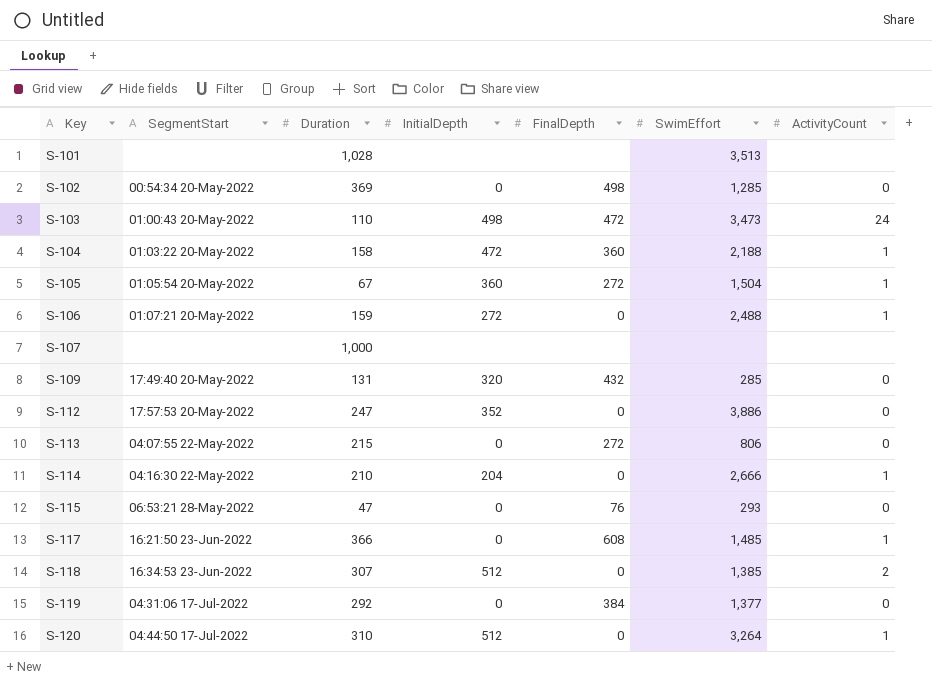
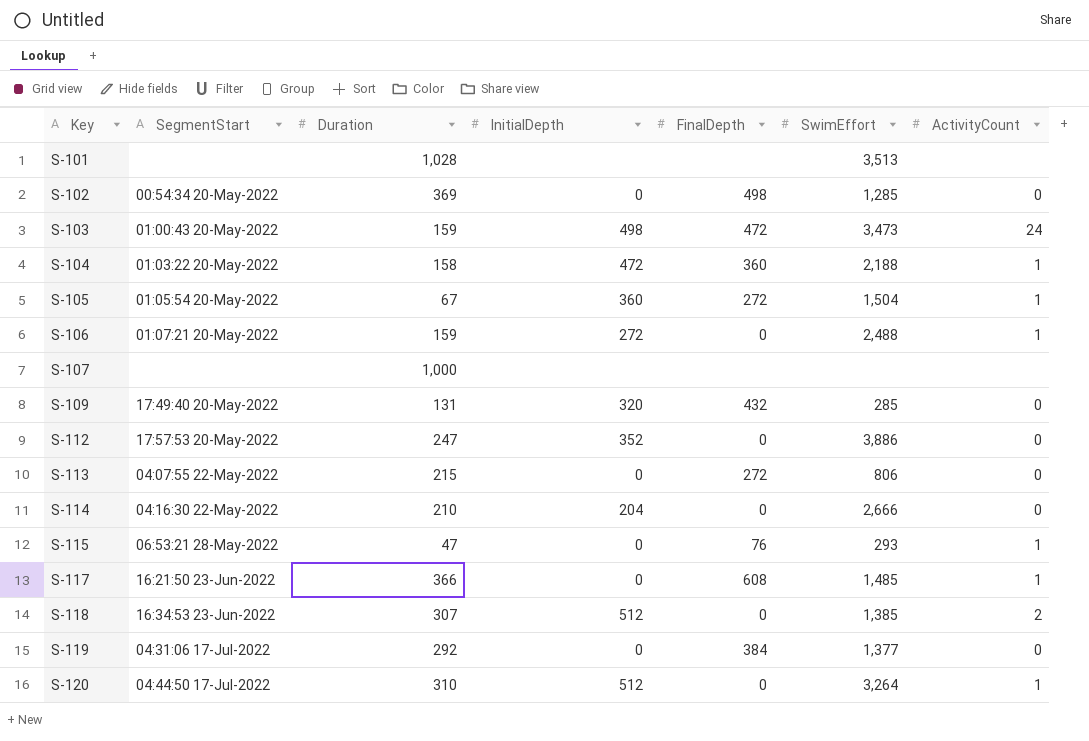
S-103 | Duration: 110 -> 159
S-114 | ActivityCount: 1 -> 0
S-115 | ActivityCount: 0 -> 1

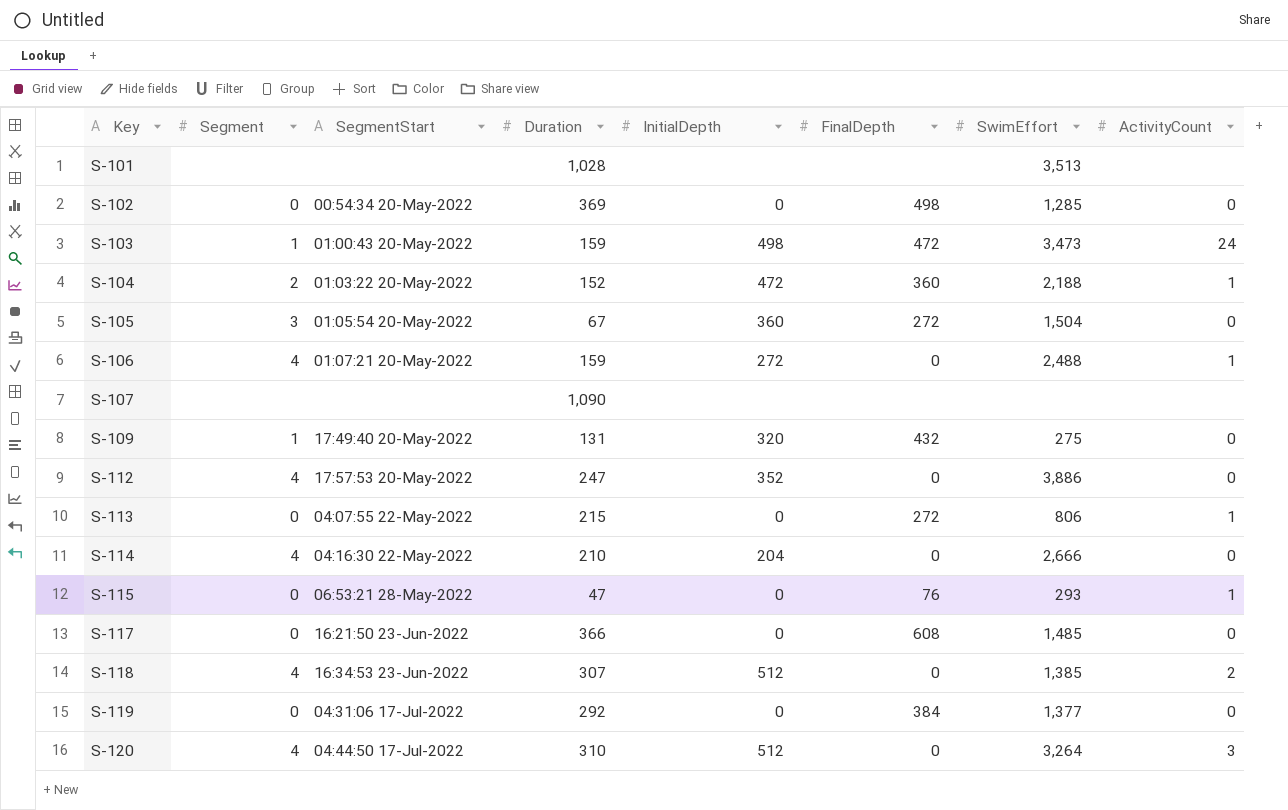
column Segment | position: none -> 2
S-104 | Duration: 158 -> 152
S-105 | ActivityCount: 1 -> 0
S-107 | Duration: 1,000 -> 1,090
S-109 | SwimEffort: 285 -> 275
S-113 | ActivityCount: 0 -> 1
S-117 | ActivityCount: 1 -> 0
S-120 | ActivityCount: 1 -> 3

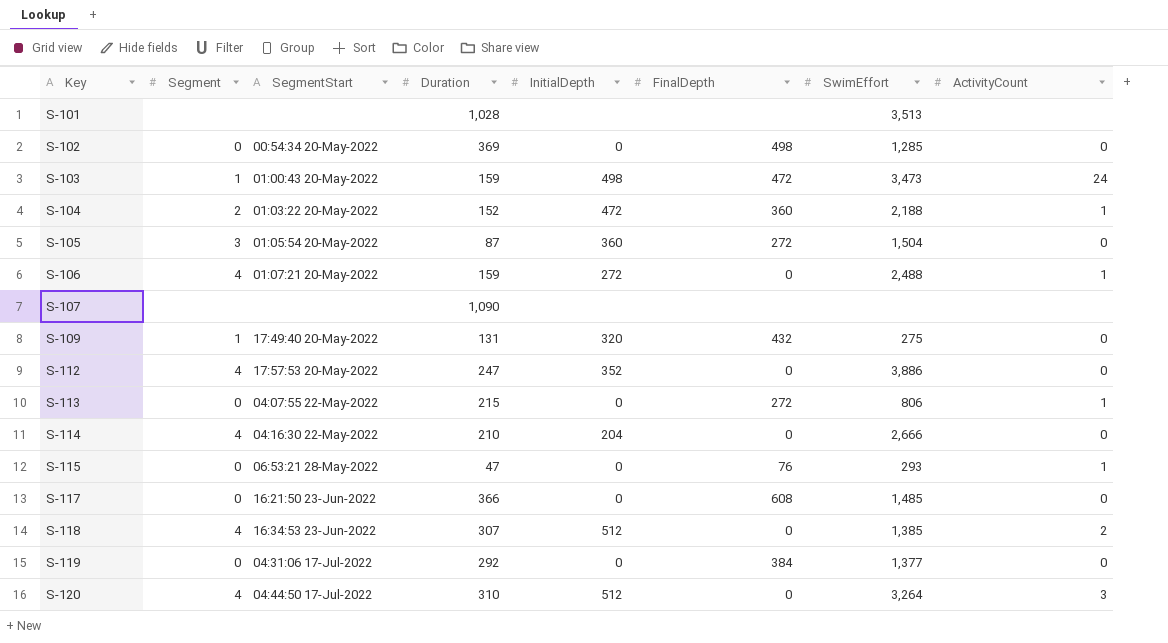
S-105 | Duration: 67 -> 87

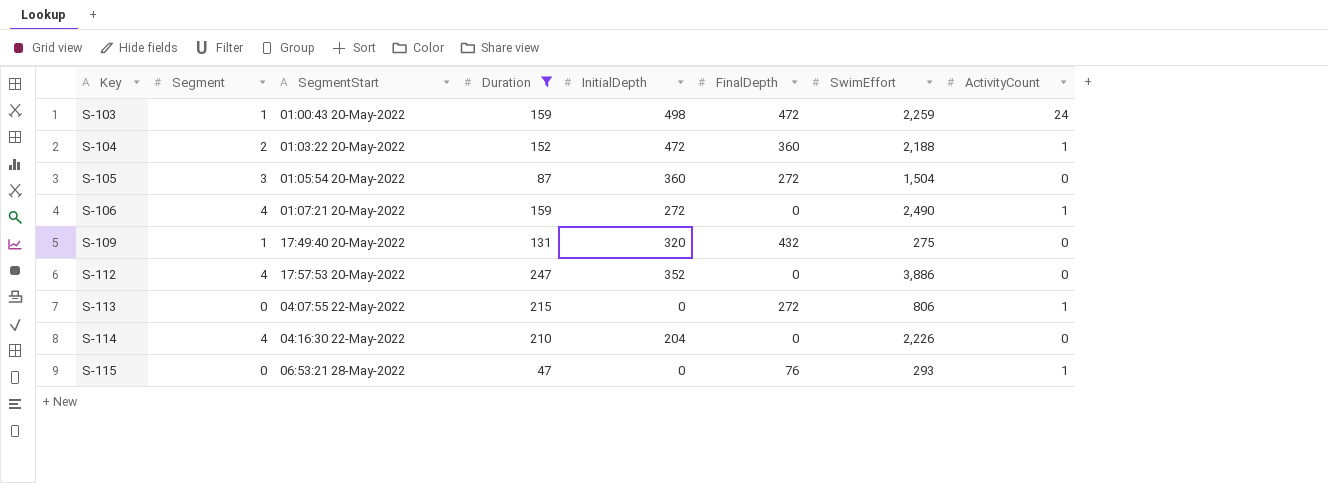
filter: none -> Duration <= 247
S-103 | SwimEffort: 3,473 -> 2,259
S-106 | SwimEffort: 2,488 -> 2,490
S-114 | SwimEffort: 2,666 -> 2,226

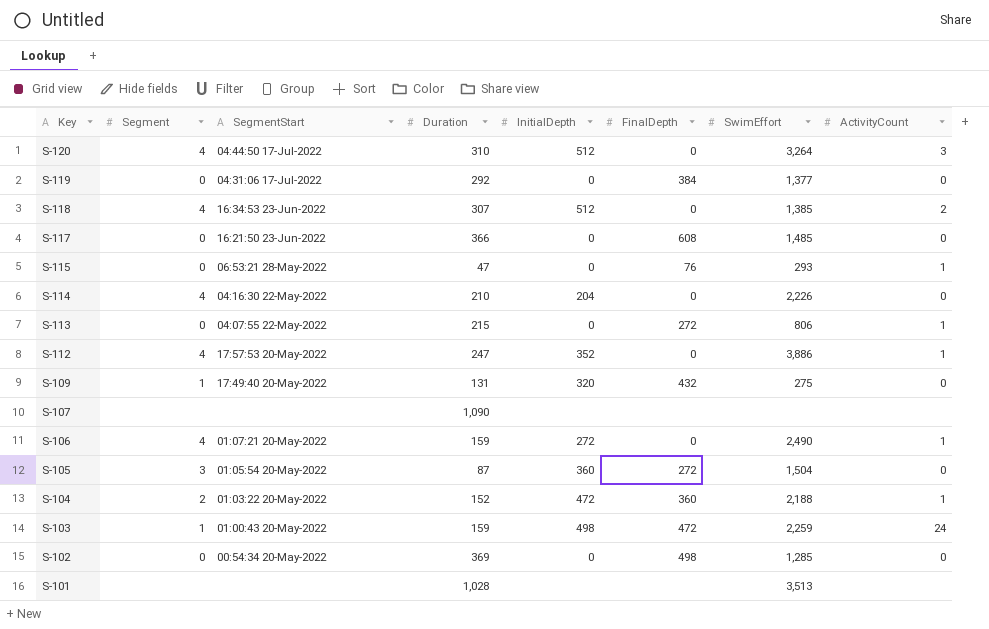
filter: Duration <= 247 -> none
row order: Key ascending -> Key descending
S-112 | ActivityCount: 0 -> 1

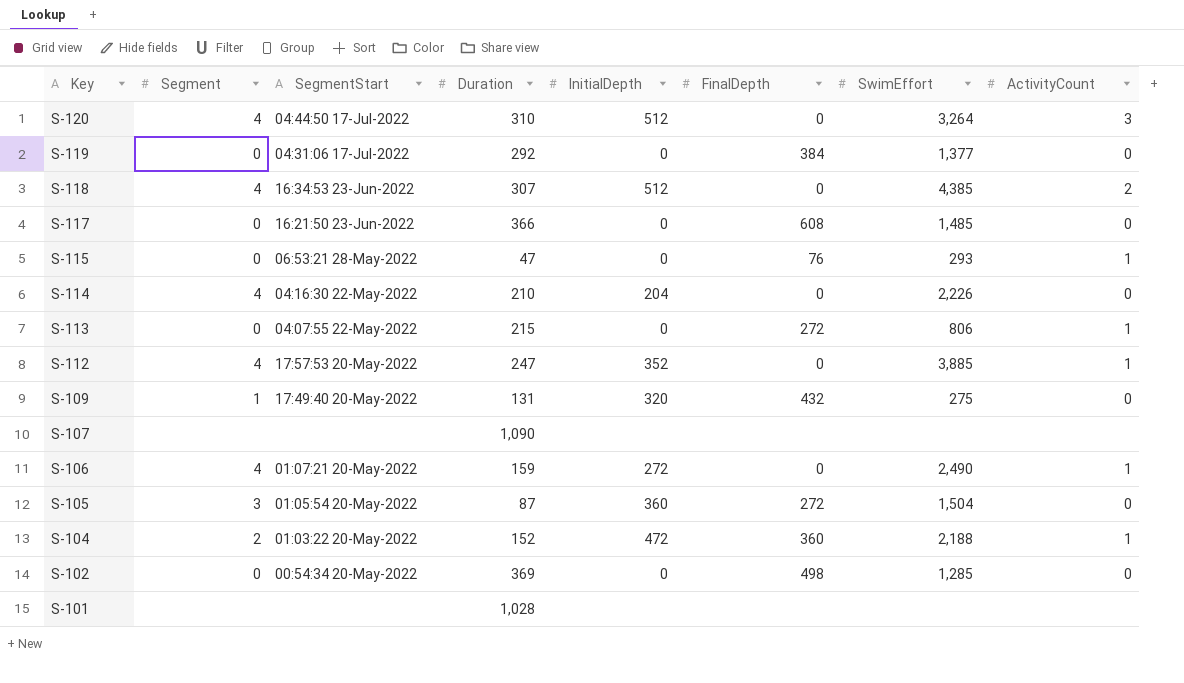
row S-103: 1 | 01:00:43 20-May-2022 | 159 | 498 | 472 | 2,259 | 24 -> none
S-118 | SwimEffort: 1,385 -> 4,385
S-112 | SwimEffort: 3,886 -> 3,885
S-101 | SwimEffort: 3,513 -> none

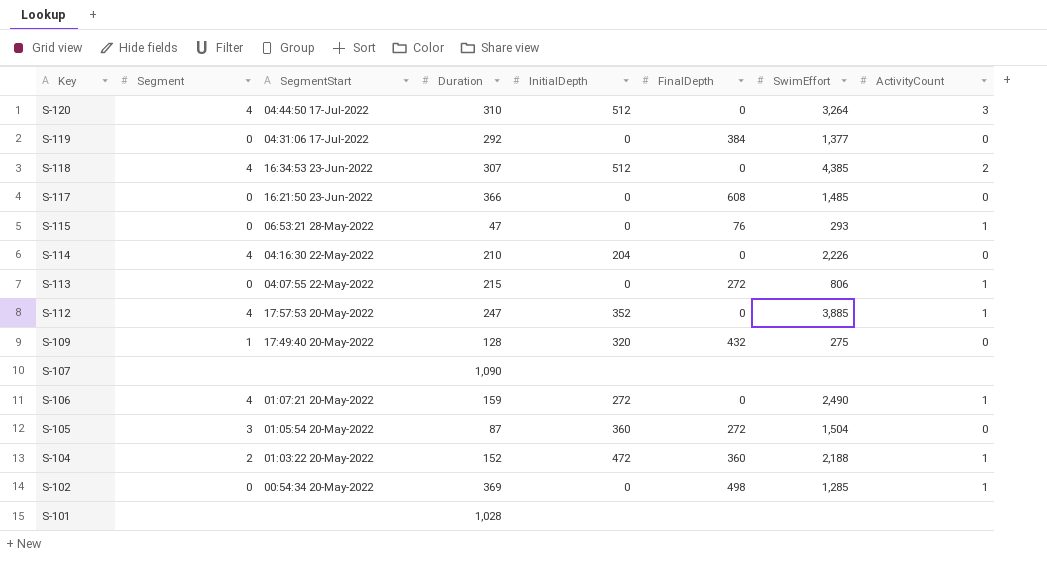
S-109 | Duration: 131 -> 128
S-102 | ActivityCount: 0 -> 1

